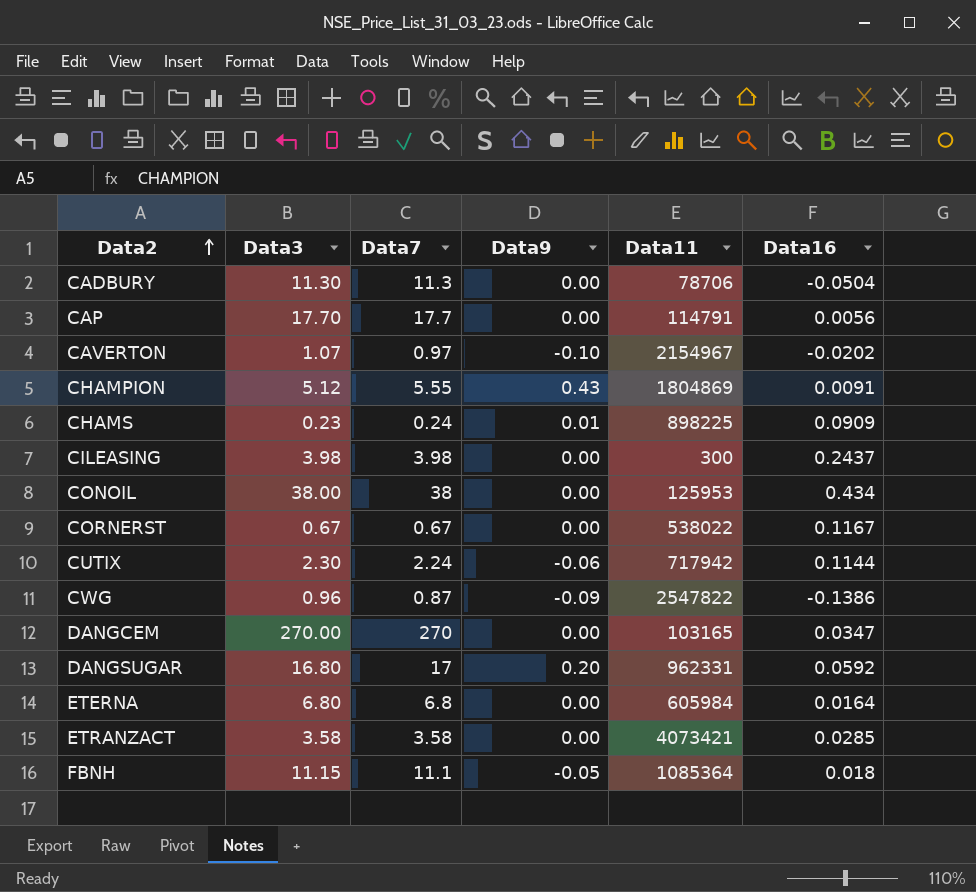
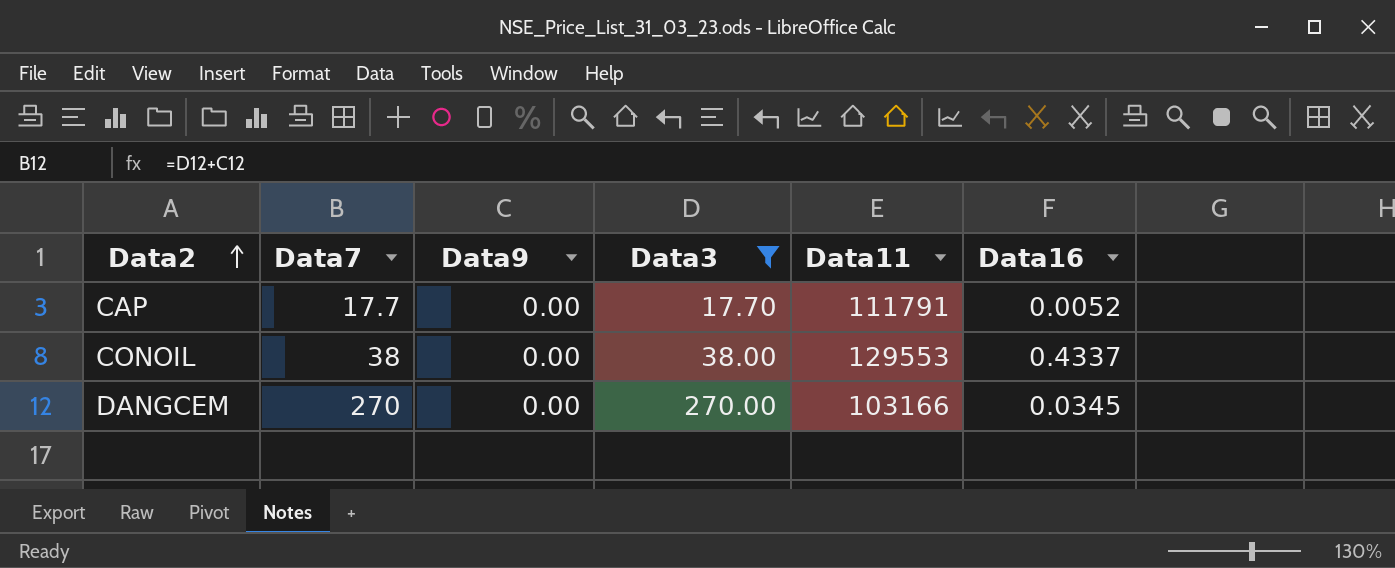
filter: none -> Data3 >= 17.70
column Data3 | position: 2 -> 4
CAP | Data11: 114791 -> 111791
CAP | Data16: 0.0056 -> 0.0052
CONOIL | Data11: 125953 -> 129553
CONOIL | Data16: 0.434 -> 0.4337
DANGCEM | Data11: 103165 -> 103166
DANGCEM | Data16: 0.0347 -> 0.0345

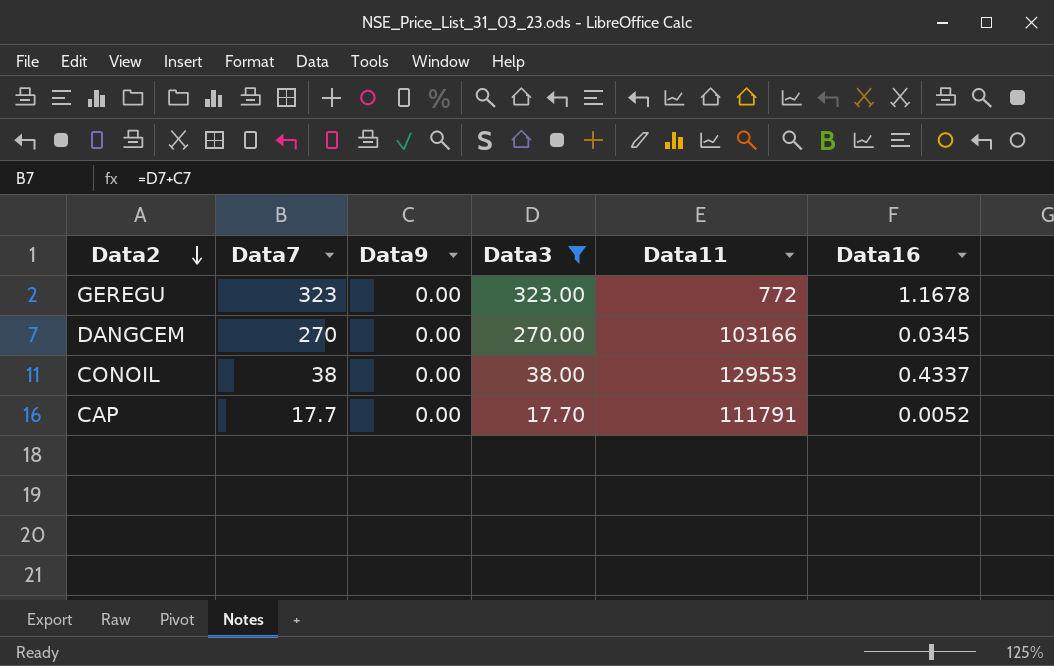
row order: Data2 ascending -> Data2 descending
row GEREGU: none -> 323 | 0.00 | 323.00 | 772 | 1.1678

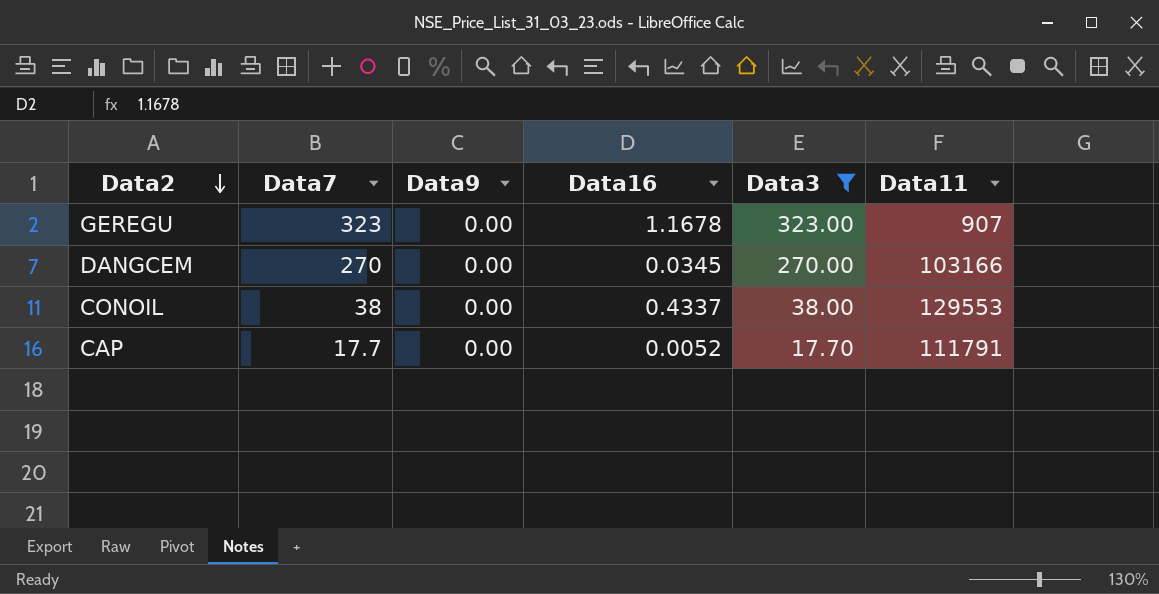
column Data16 | position: 6 -> 4
GEREGU | Data11: 772 -> 907

